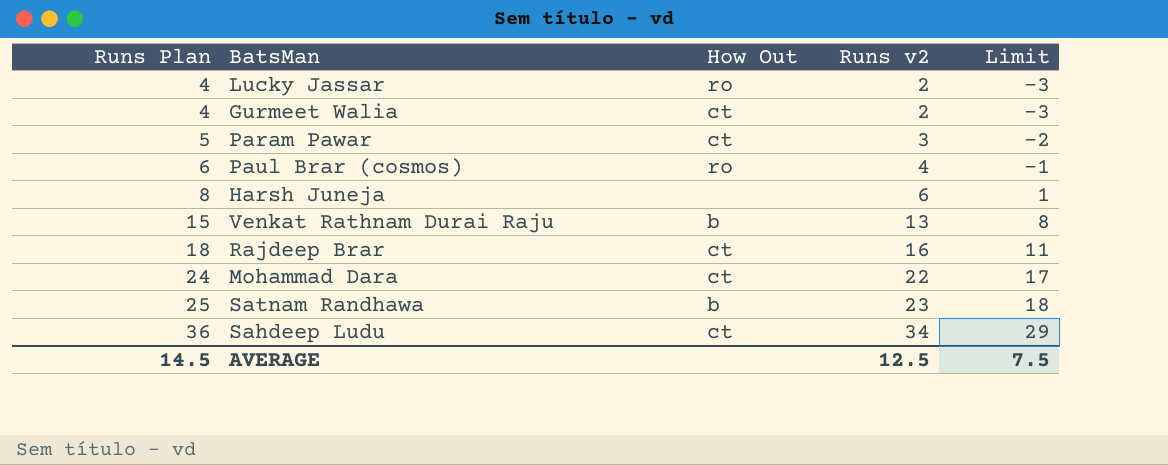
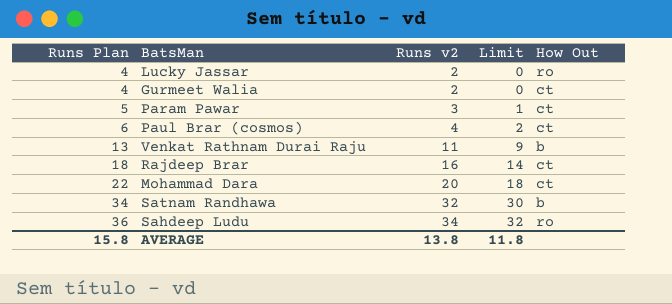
column Limit | formula: [Runs v2] - 5 -> [Runs v2] - 2
column How Out | position: 3 -> 5
row Harsh Juneja: 8 | none | 6 | 1 -> none
Paul Brar (cosmos) | How Out: ro -> ct
Venkat Rathnam Durai Raju | Runs Plan: 15 -> 13
Venkat Rathnam Durai Raju | Runs v2: 13 -> 11
Mohammad Dara | Runs Plan: 24 -> 22
Mohammad Dara | Runs v2: 22 -> 20
Satnam Randhawa | Runs Plan: 25 -> 34
Satnam Randhawa | Runs v2: 23 -> 32
Sahdeep Ludu | How Out: ct -> ro
AVERAGE | Runs Plan: 14.5 -> 15.8
AVERAGE | Runs v2: 12.5 -> 13.8
AVERAGE | Limit: 7.5 -> 11.8

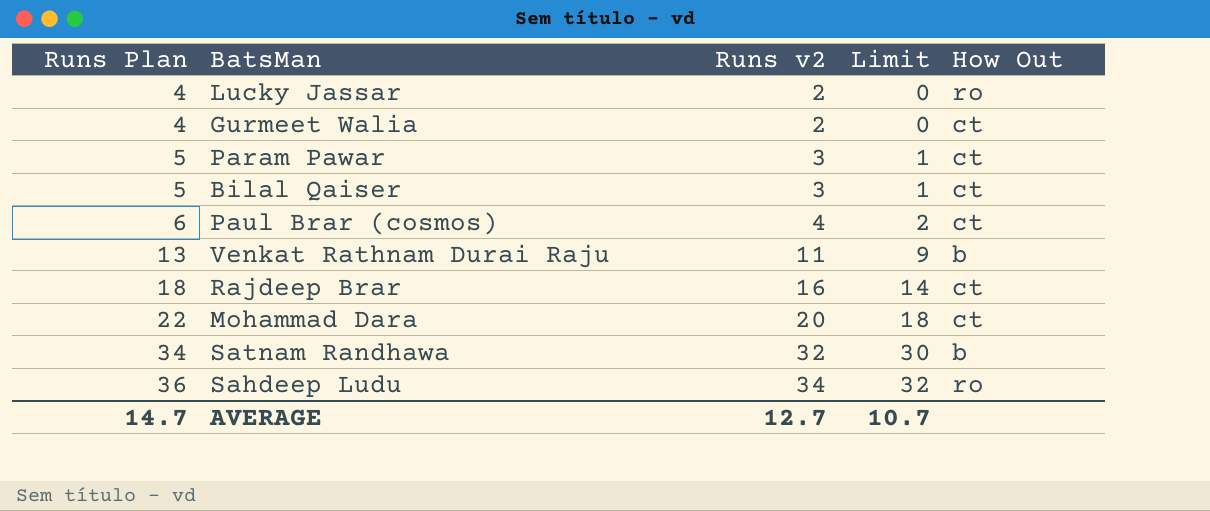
row Bilal Qaiser: none -> 5 | 3 | 1 | ct
AVERAGE | Runs Plan: 15.8 -> 14.7
AVERAGE | Runs v2: 13.8 -> 12.7
AVERAGE | Limit: 11.8 -> 10.7

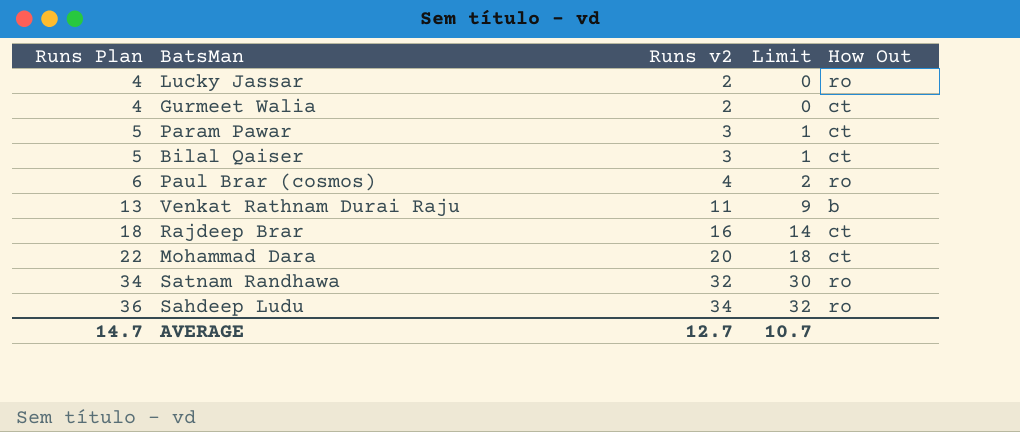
Paul Brar (cosmos) | How Out: ct -> ro
Satnam Randhawa | How Out: b -> ro

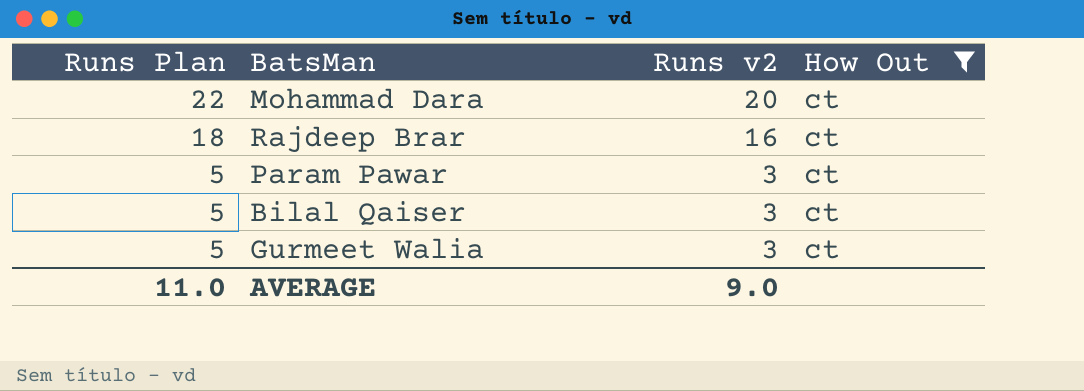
filter: none -> How Out = ct
row order: Runs Plan ascending -> Runs Plan descending
column Limit | formula: [Runs v2] - 2 -> none
Gurmeet Walia | Runs Plan: 4 -> 5
Gurmeet Walia | Runs v2: 2 -> 3
AVERAGE | Runs Plan: 14.7 -> 11.0
AVERAGE | Runs v2: 12.7 -> 9.0

